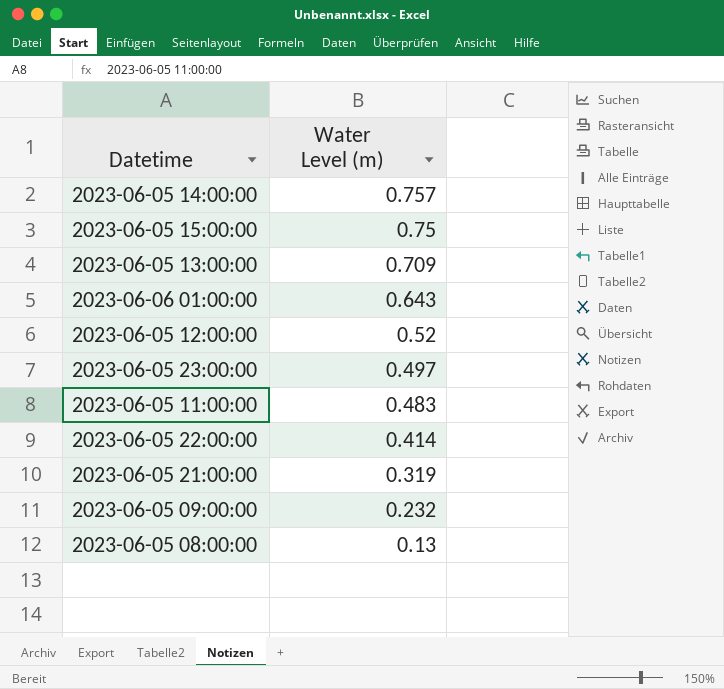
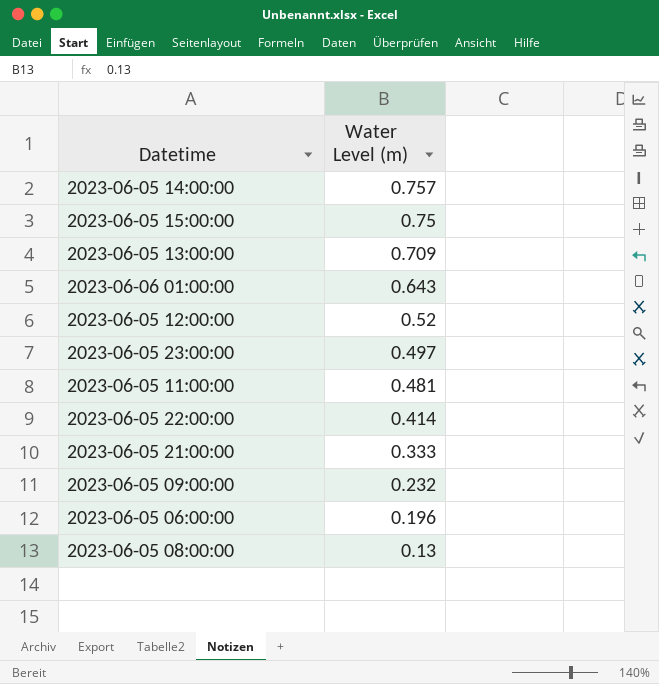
2023-06-05 11:00:00 | Water Level (m): 0.483 -> 0.481
2023-06-05 21:00:00 | Water Level (m): 0.319 -> 0.333
row 2023-06-05 06:00:00: none -> 0.196

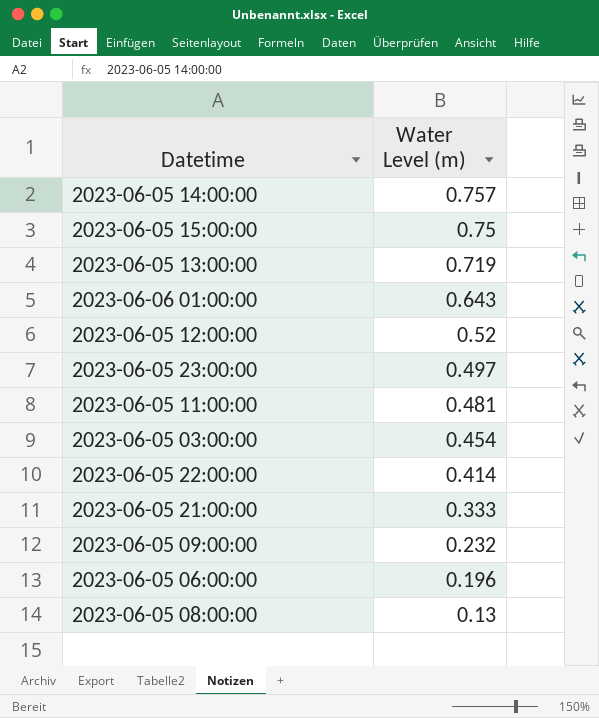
2023-06-05 13:00:00 | Water Level (m): 0.709 -> 0.719
row 2023-06-05 03:00:00: none -> 0.454

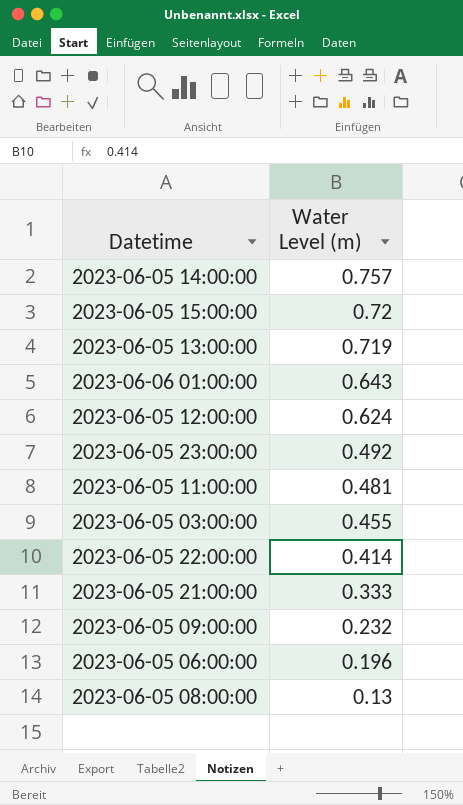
2023-06-05 15:00:00 | Water Level (m): 0.75 -> 0.72
2023-06-05 12:00:00 | Water Level (m): 0.52 -> 0.624
2023-06-05 23:00:00 | Water Level (m): 0.497 -> 0.492
2023-06-05 03:00:00 | Water Level (m): 0.454 -> 0.455

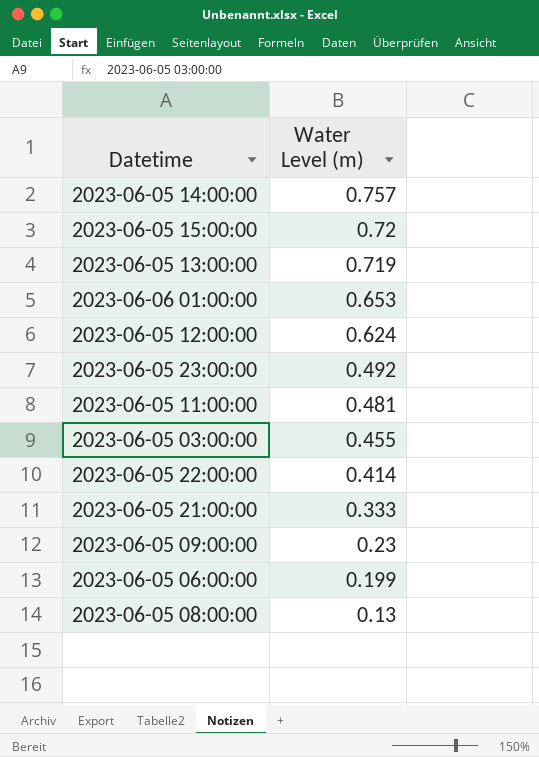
2023-06-06 01:00:00 | Water Level (m): 0.643 -> 0.653
2023-06-05 09:00:00 | Water Level (m): 0.232 -> 0.23
2023-06-05 06:00:00 | Water Level (m): 0.196 -> 0.199

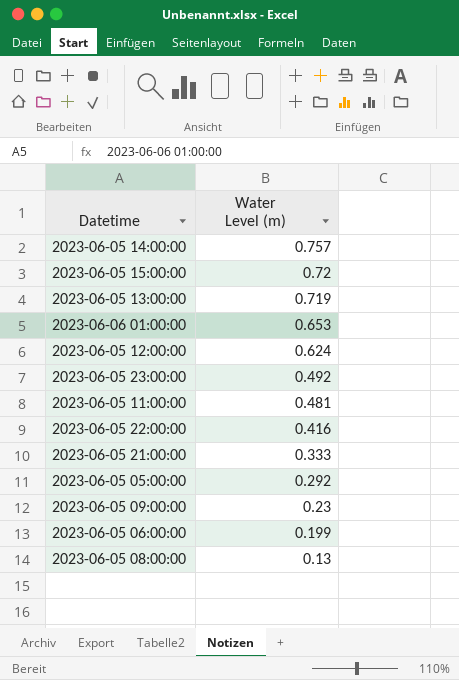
row 2023-06-05 03:00:00: 0.455 -> none
2023-06-05 22:00:00 | Water Level (m): 0.414 -> 0.416
row 2023-06-05 05:00:00: none -> 0.292

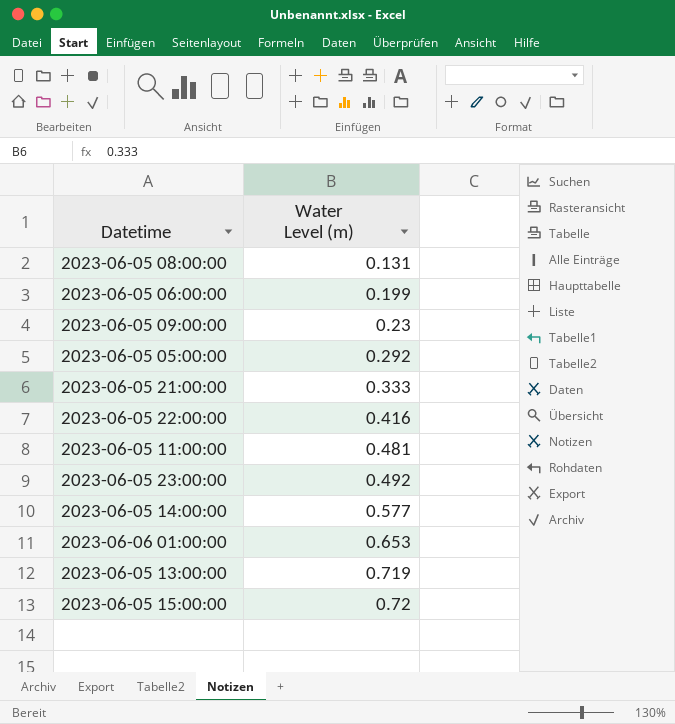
row order: Water Level (m) descending -> Water Level (m) ascending
row 2023-06-05 12:00:00: 0.624 -> none
2023-06-05 08:00:00 | Water Level (m): 0.13 -> 0.131
2023-06-05 14:00:00 | Water Level (m): 0.757 -> 0.577

